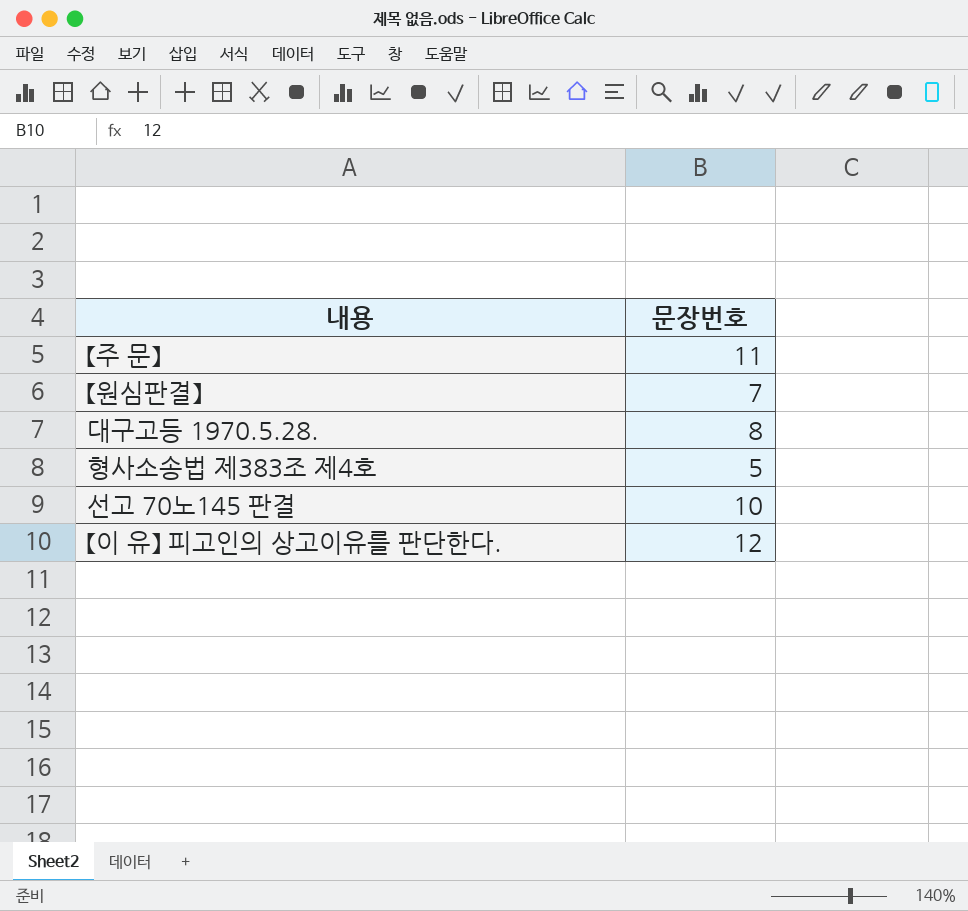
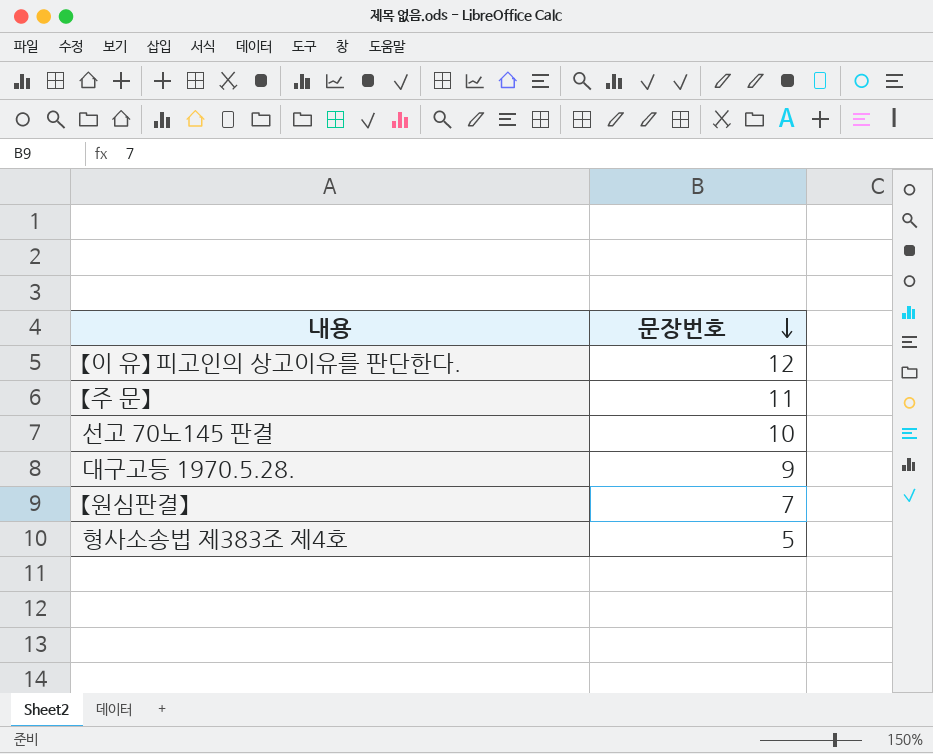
row order: none -> 문장번호 descending
대구고등 1970.5.28. | 문장번호: 8 -> 9

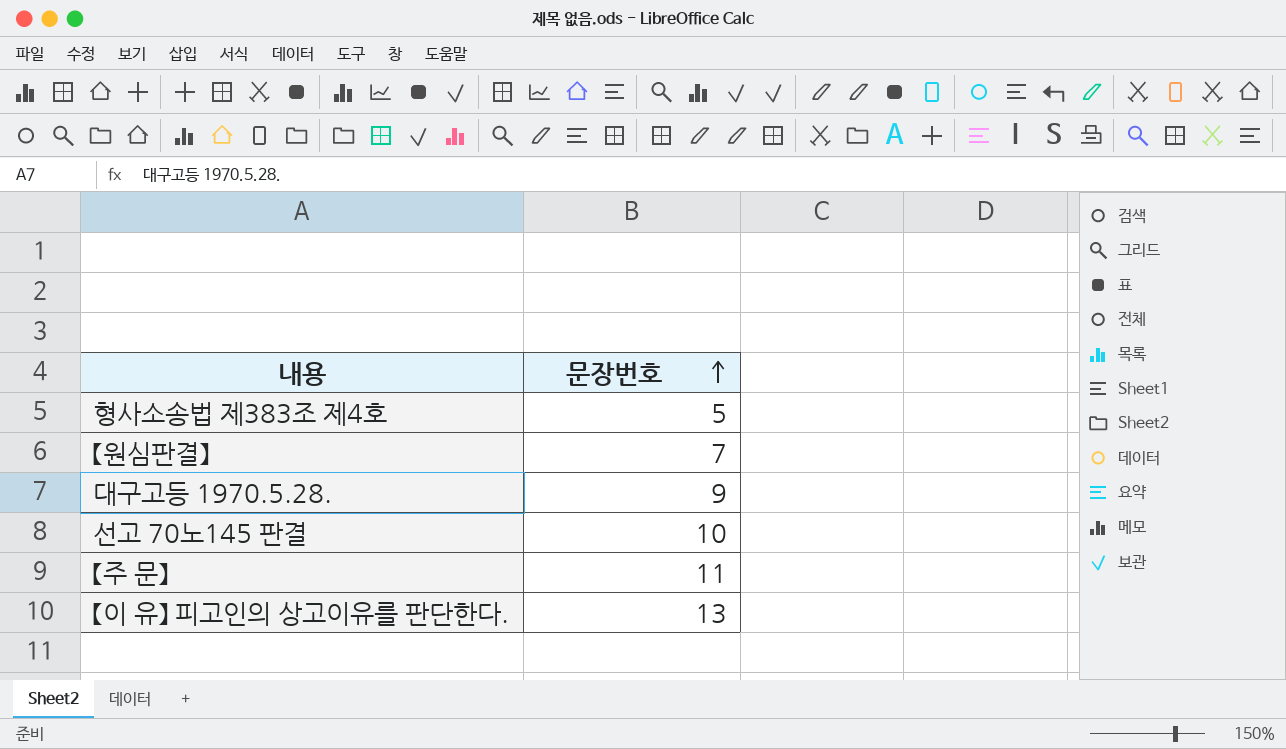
row order: 문장번호 descending -> 문장번호 ascending
【이 유】 피고인의 상고이유를 판단한다. | 문장번호: 12 -> 13

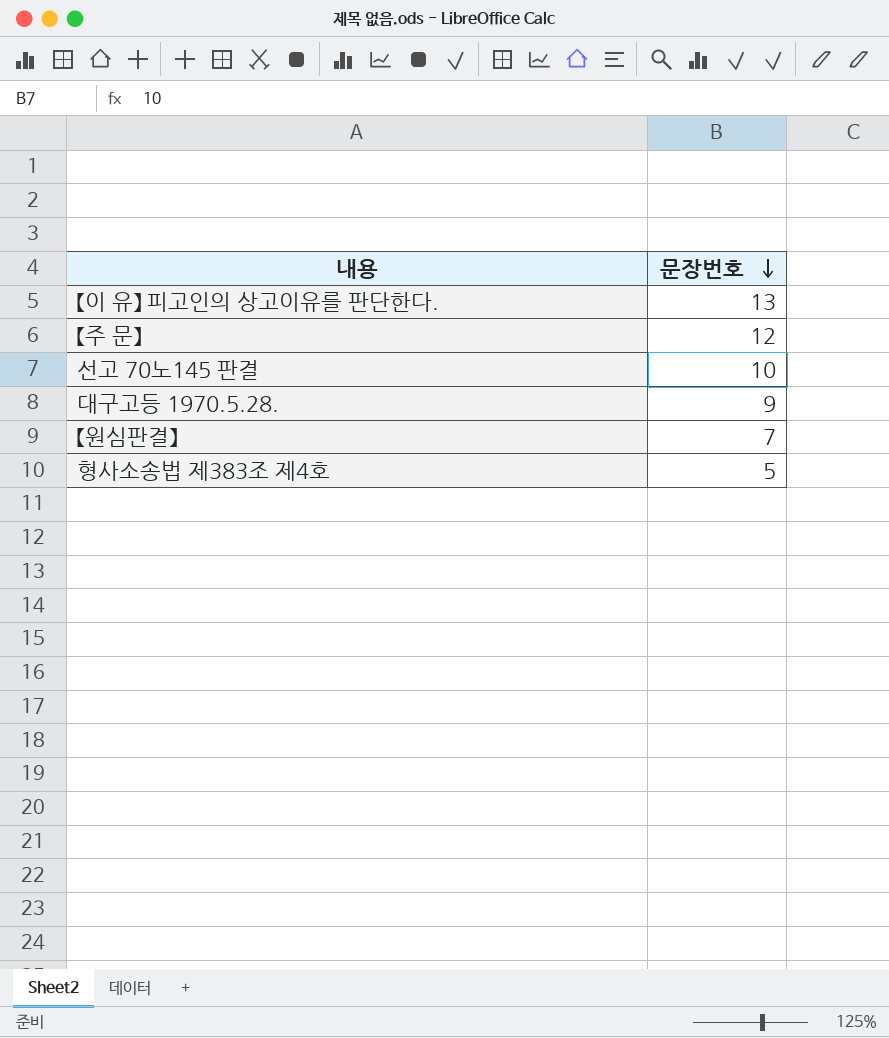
row order: 문장번호 ascending -> 문장번호 descending
【주 문】 | 문장번호: 11 -> 12

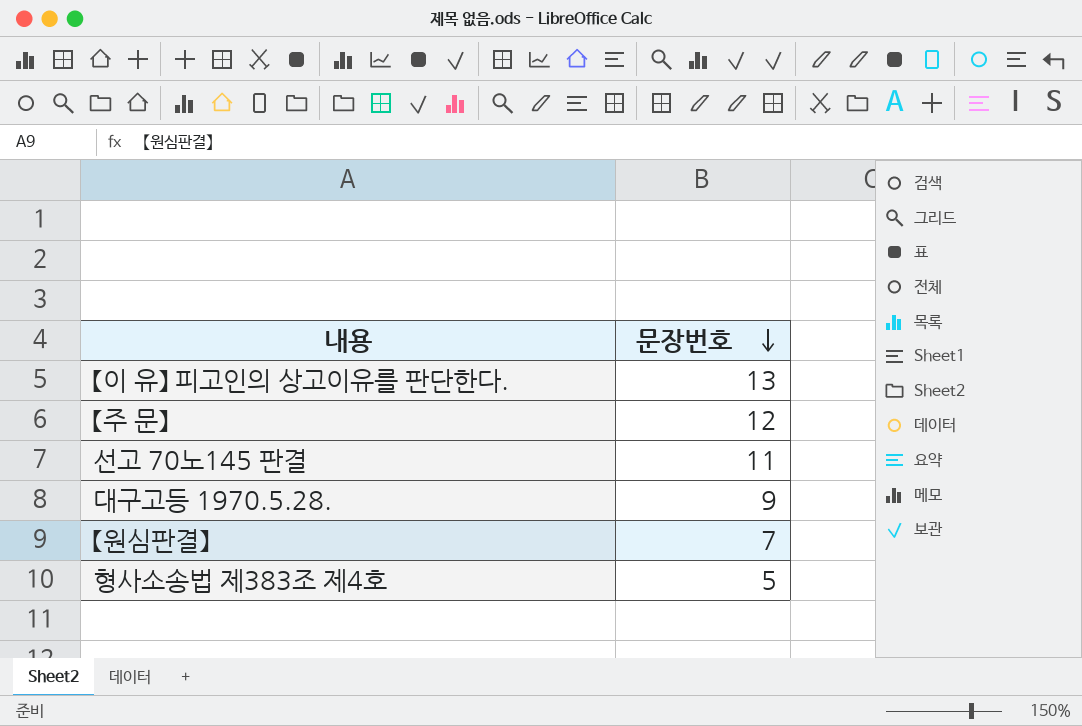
선고 70노145 판결 | 문장번호: 10 -> 11

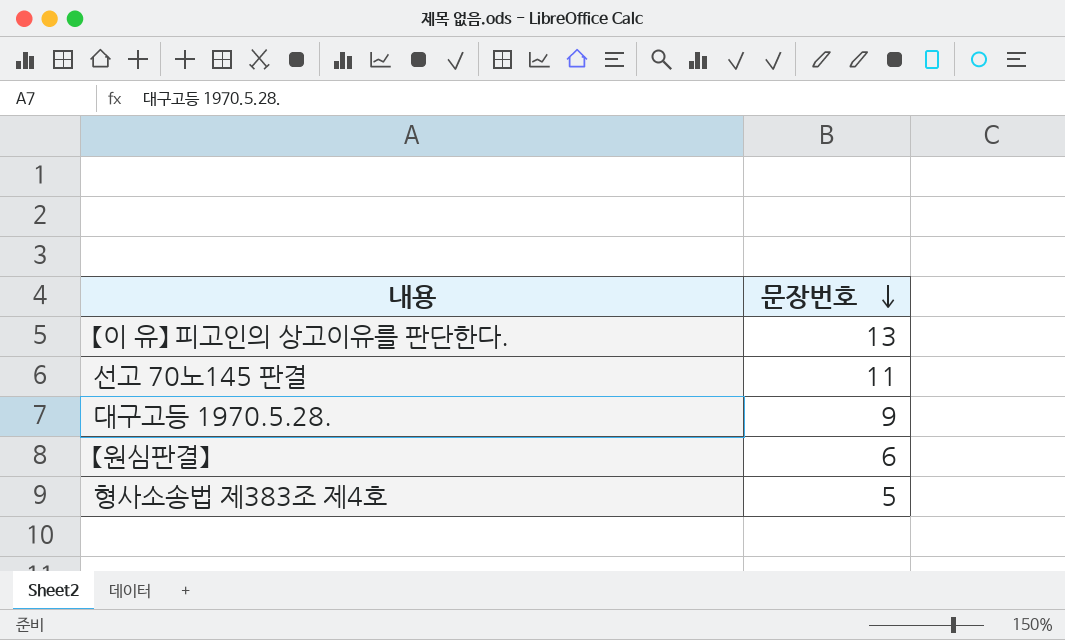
row 【주 문】: 12 -> none
【원심판결】 | 문장번호: 7 -> 6

